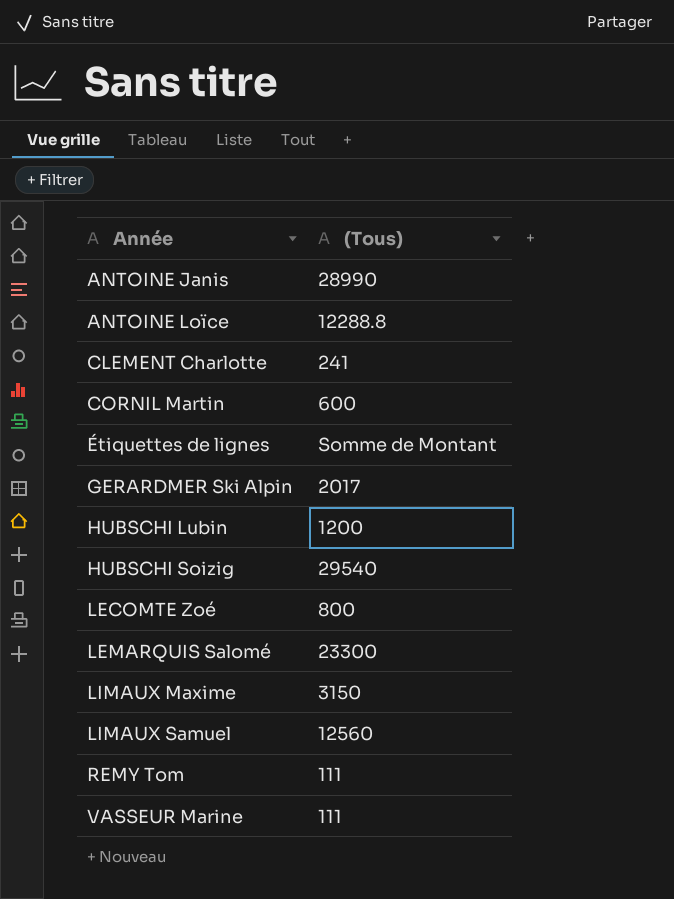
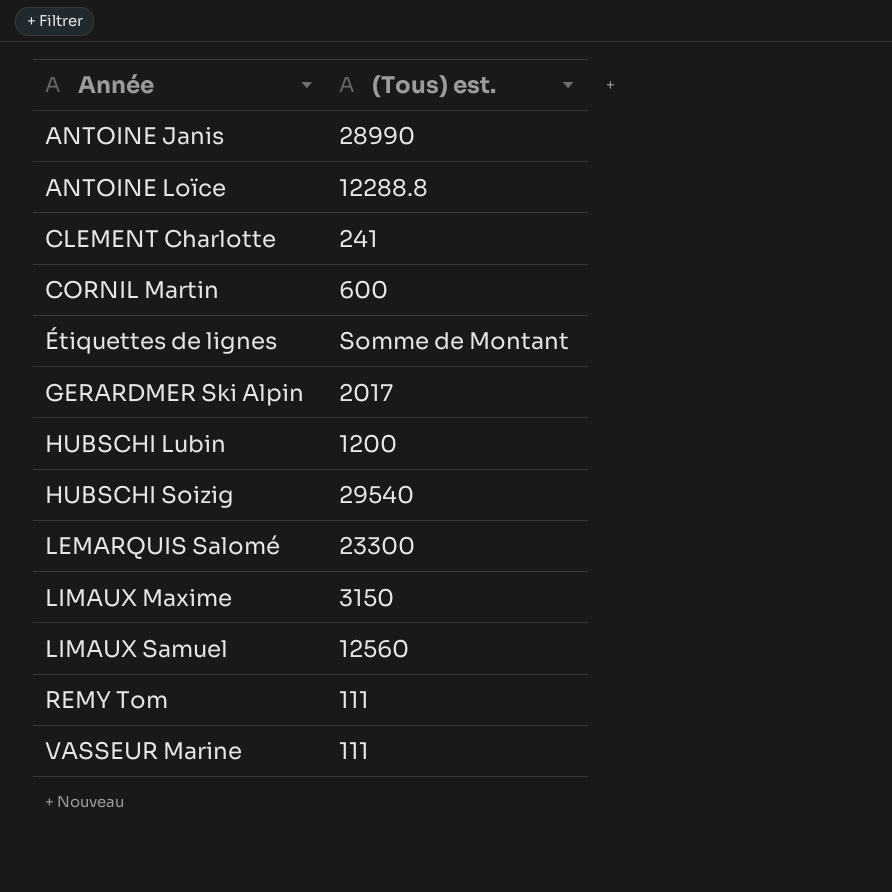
column name: (Tous) -> (Tous) est.
row LECOMTE Zoé: 800 -> none

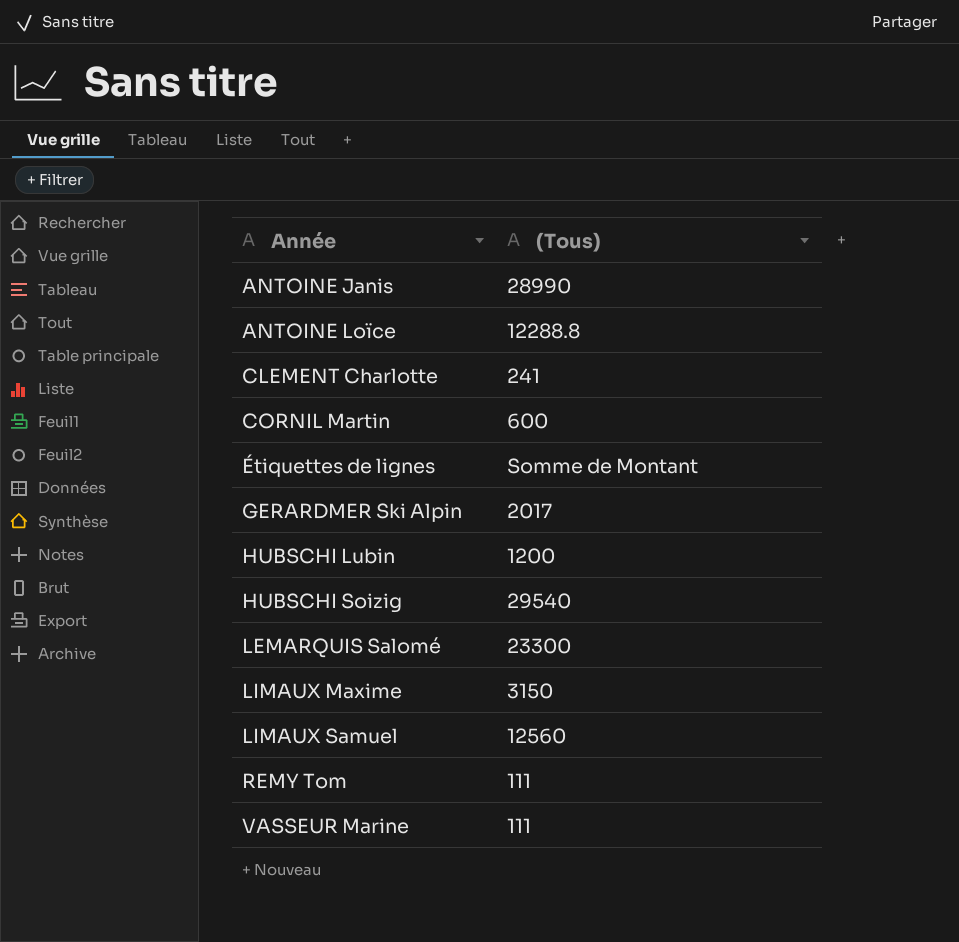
column name: (Tous) est. -> (Tous)

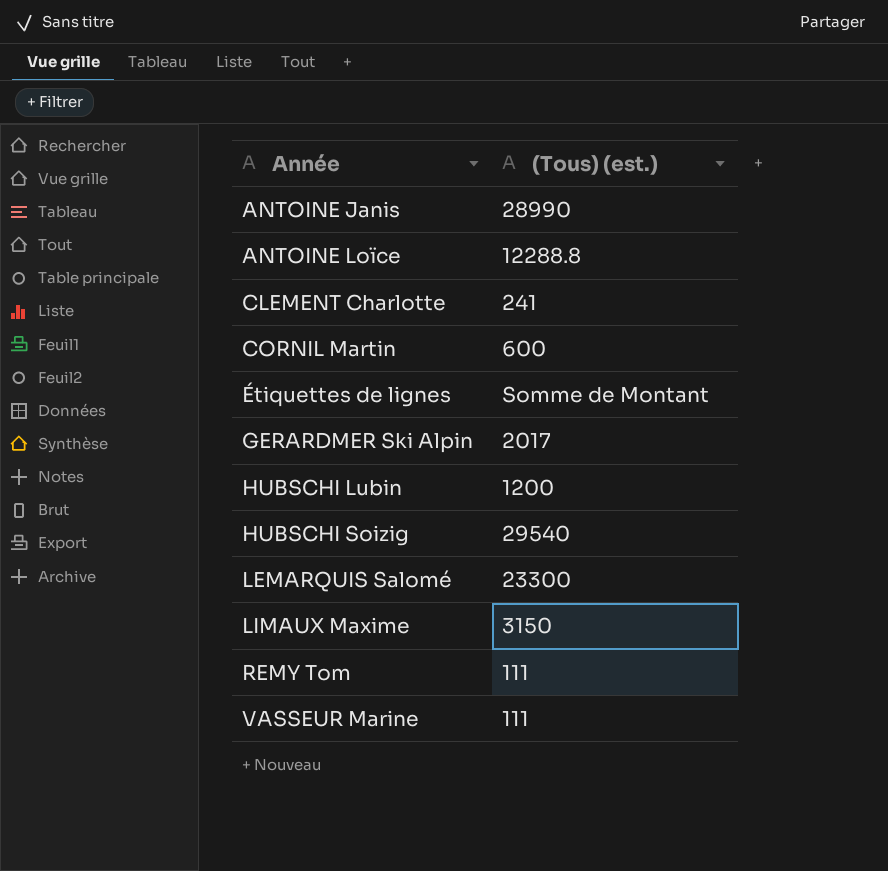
column name: (Tous) -> (Tous) (est.)
row LIMAUX Samuel: 12560 -> none

